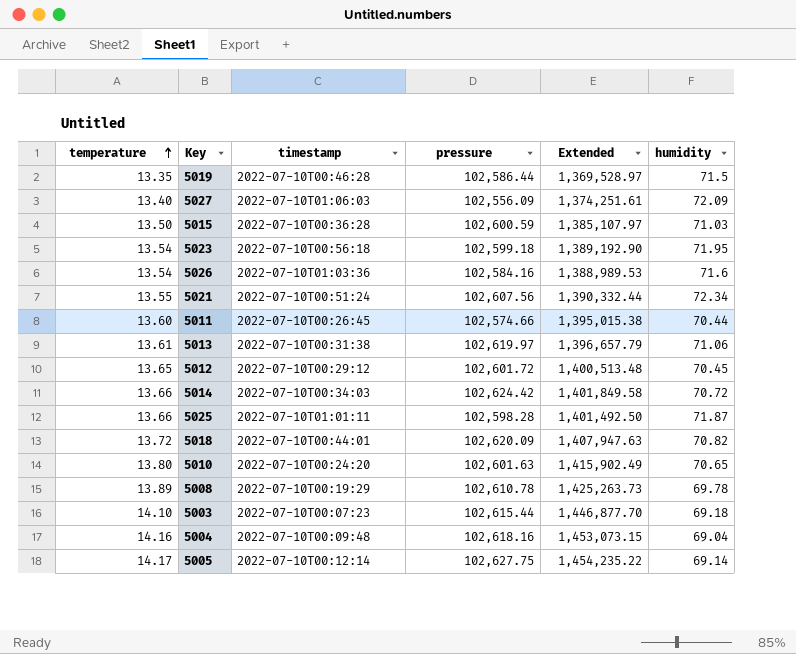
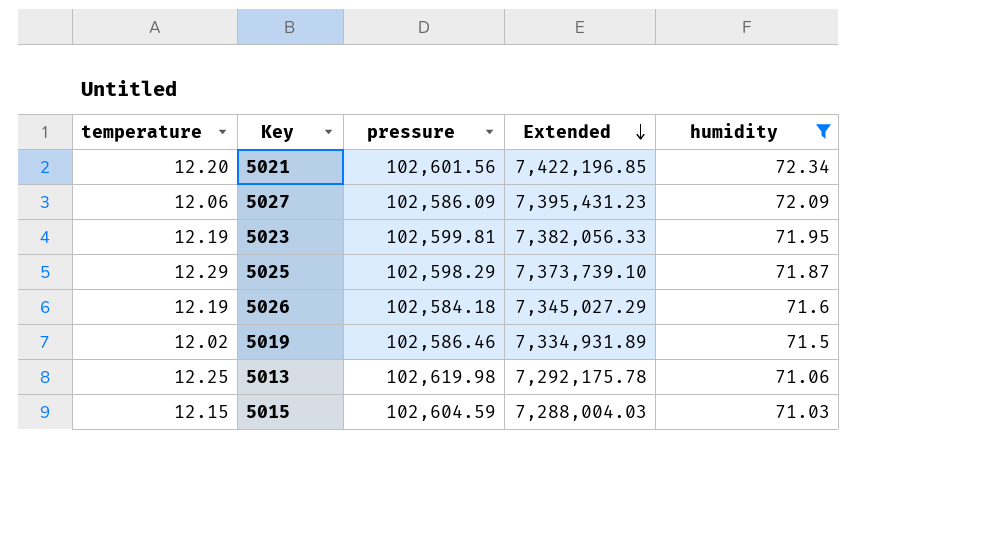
filter: none -> humidity >= 71.03
row order: temperature ascending -> Extended descending
column timestamp | position: 3 -> none
column Extended | formula: [temperature] * [pressure] -> [pressure] * [humidity]
5021 | temperature: 13.55 -> 12.20
5021 | pressure: 102,607.56 -> 102,601.56
5027 | temperature: 13.40 -> 12.06
5027 | pressure: 102,556.09 -> 102,586.09
5023 | temperature: 13.54 -> 12.19
5023 | pressure: 102,599.18 -> 102,599.81
5025 | temperature: 13.66 -> 12.29
5025 | pressure: 102,598.28 -> 102,598.29
5026 | temperature: 13.54 -> 12.19
5026 | pressure: 102,584.16 -> 102,584.18
5019 | temperature: 13.35 -> 12.02
5019 | pressure: 102,586.44 -> 102,586.46
5013 | temperature: 13.61 -> 12.25
5013 | pressure: 102,619.97 -> 102,619.98
5015 | temperature: 13.50 -> 12.15
5015 | pressure: 102,600.59 -> 102,604.59

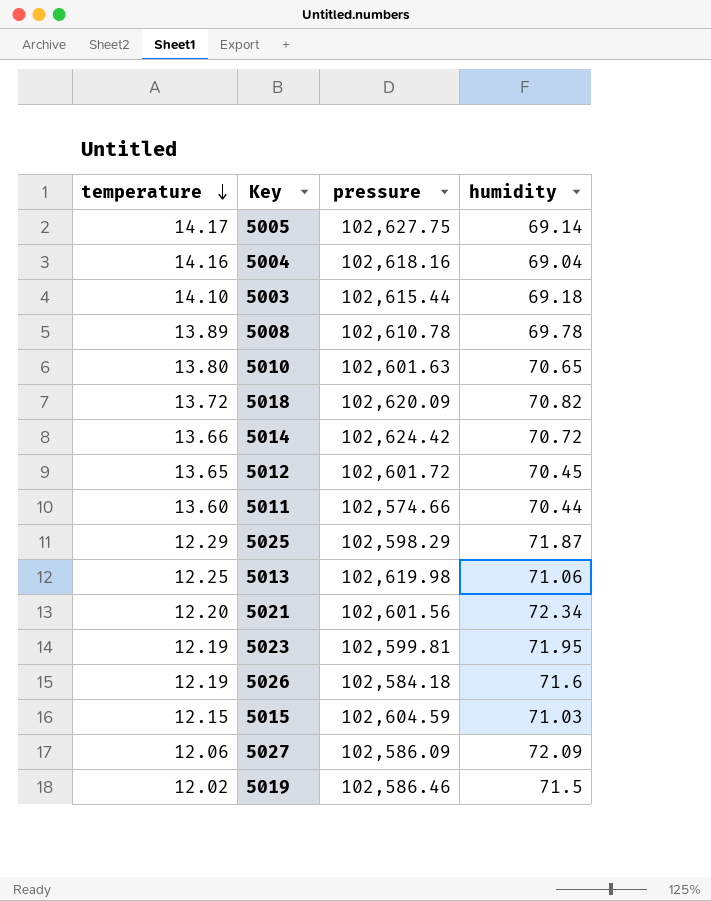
filter: humidity >= 71.03 -> none
row order: Extended descending -> temperature descending
column Extended | formula: [pressure] * [humidity] -> none

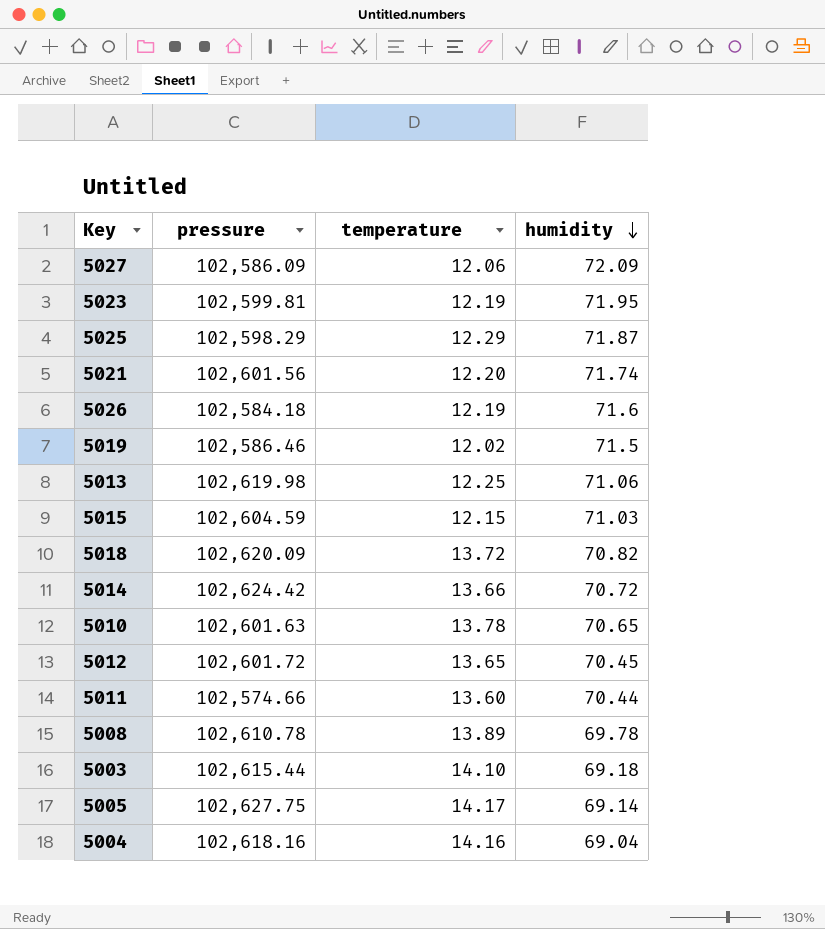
row order: temperature descending -> humidity descending
column temperature | position: 1 -> 3
5021 | humidity: 72.34 -> 71.74
5010 | temperature: 13.80 -> 13.78

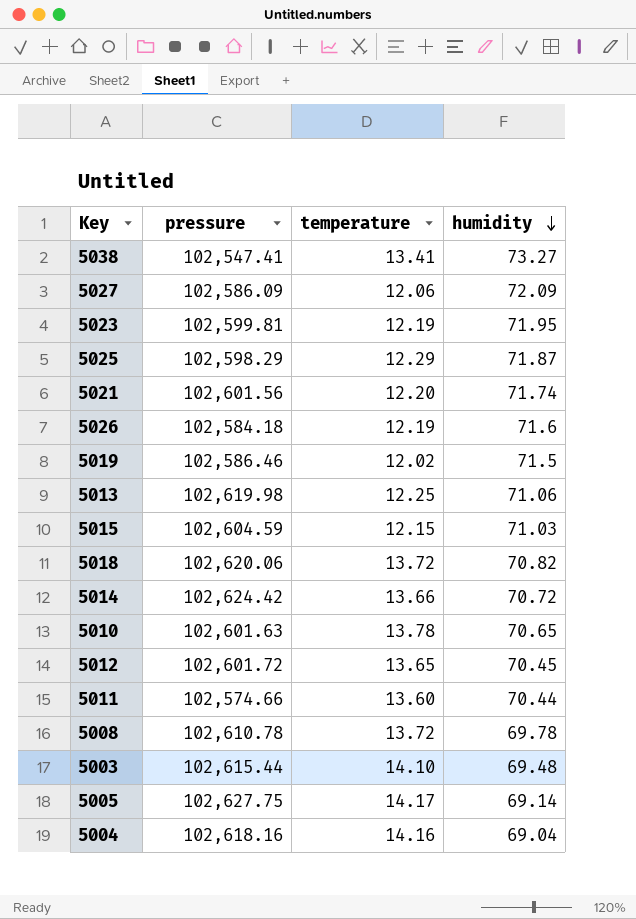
row 5038: none -> 102,547.41 | 13.41 | 73.27
5018 | pressure: 102,620.09 -> 102,620.06
5008 | temperature: 13.89 -> 13.72
5003 | humidity: 69.18 -> 69.48

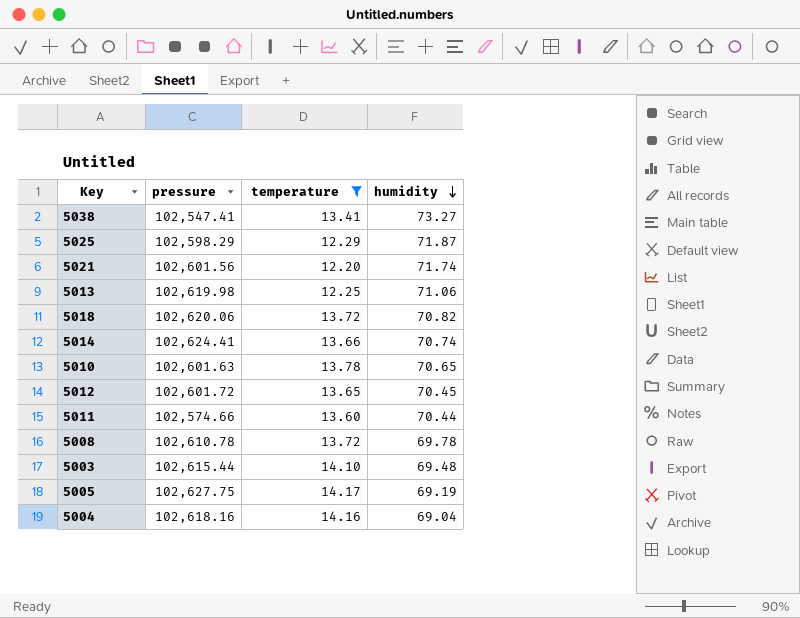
filter: none -> temperature >= 12.20
5014 | pressure: 102,624.42 -> 102,624.41
5014 | humidity: 70.72 -> 70.74
5005 | humidity: 69.14 -> 69.19

